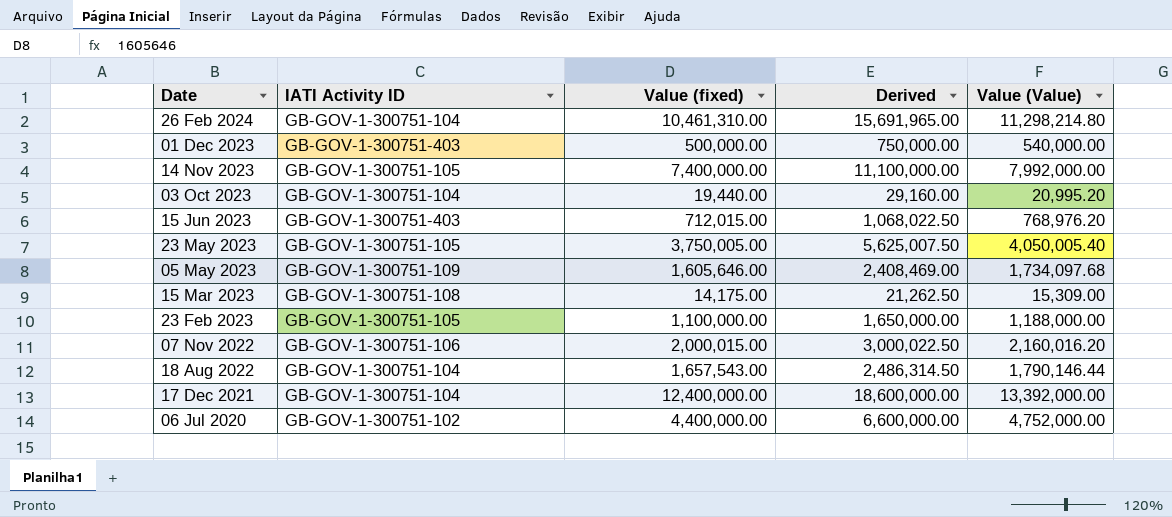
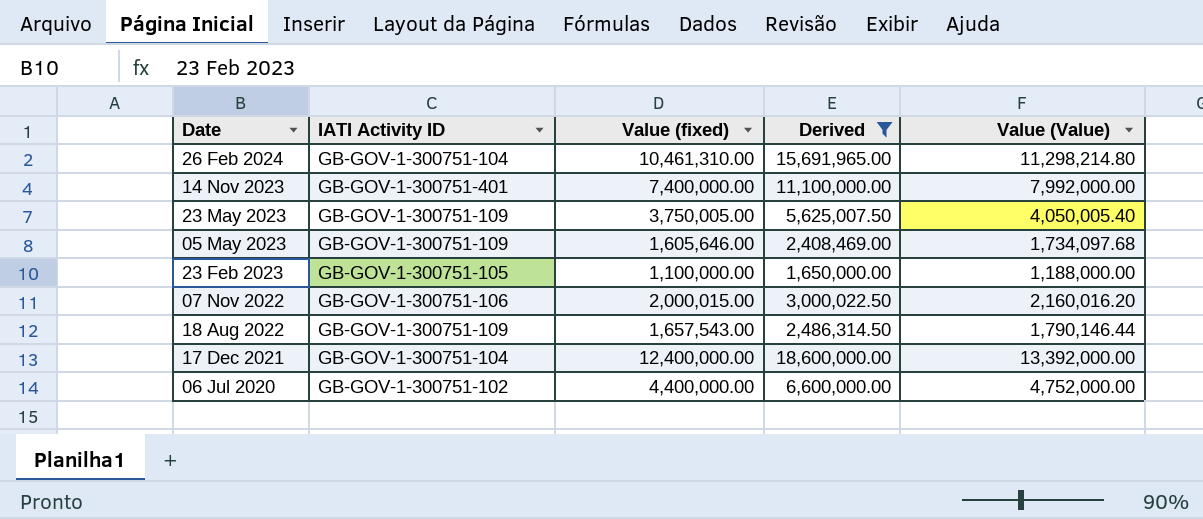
filter: none -> Derived >= 1,650,000.00
14 Nov 2023 | IATI Activity ID: GB-GOV-1-300751-105 -> GB-GOV-1-300751-401
23 May 2023 | IATI Activity ID: GB-GOV-1-300751-105 -> GB-GOV-1-300751-109
18 Aug 2022 | IATI Activity ID: GB-GOV-1-300751-104 -> GB-GOV-1-300751-109

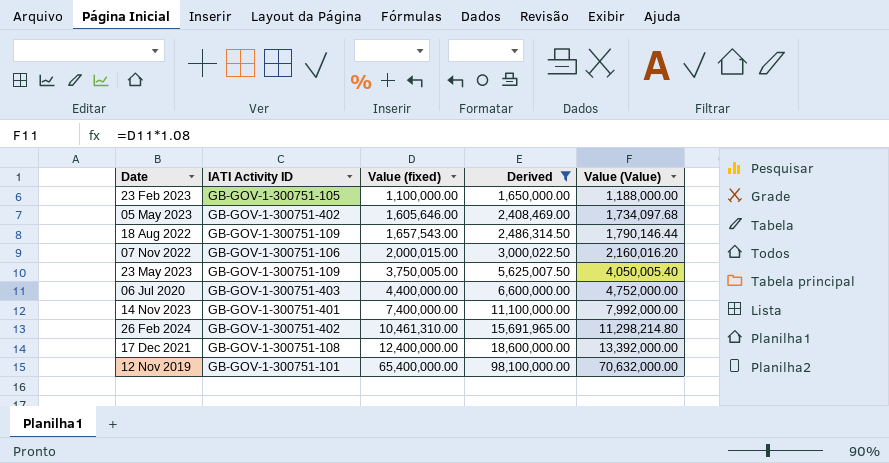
row order: Date descending -> Value (fixed) ascending
05 May 2023 | IATI Activity ID: GB-GOV-1-300751-109 -> GB-GOV-1-300751-402
06 Jul 2020 | IATI Activity ID: GB-GOV-1-300751-102 -> GB-GOV-1-300751-403
26 Feb 2024 | IATI Activity ID: GB-GOV-1-300751-104 -> GB-GOV-1-300751-402
17 Dec 2021 | IATI Activity ID: GB-GOV-1-300751-104 -> GB-GOV-1-300751-108
row 12 Nov 2019: none -> GB-GOV-1-300751-101 | 65,400,000.00 | 98,100,000.00 | 70,632,000.00

